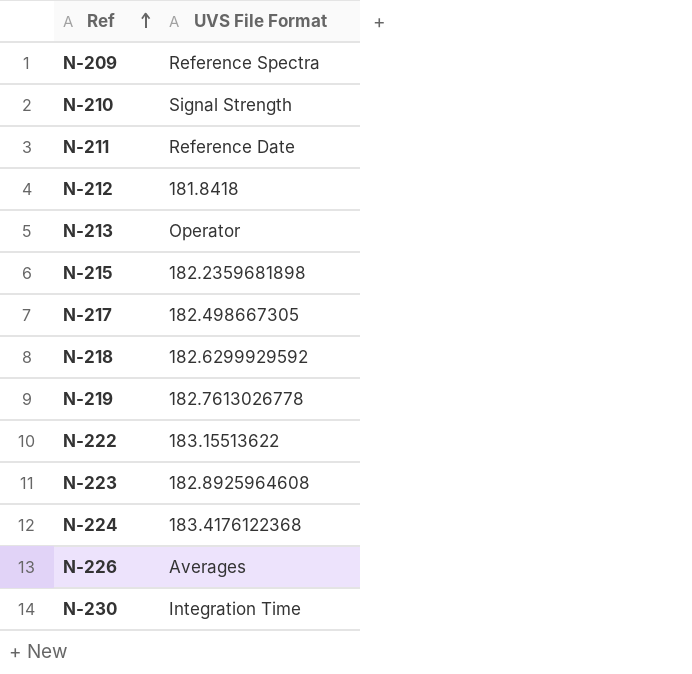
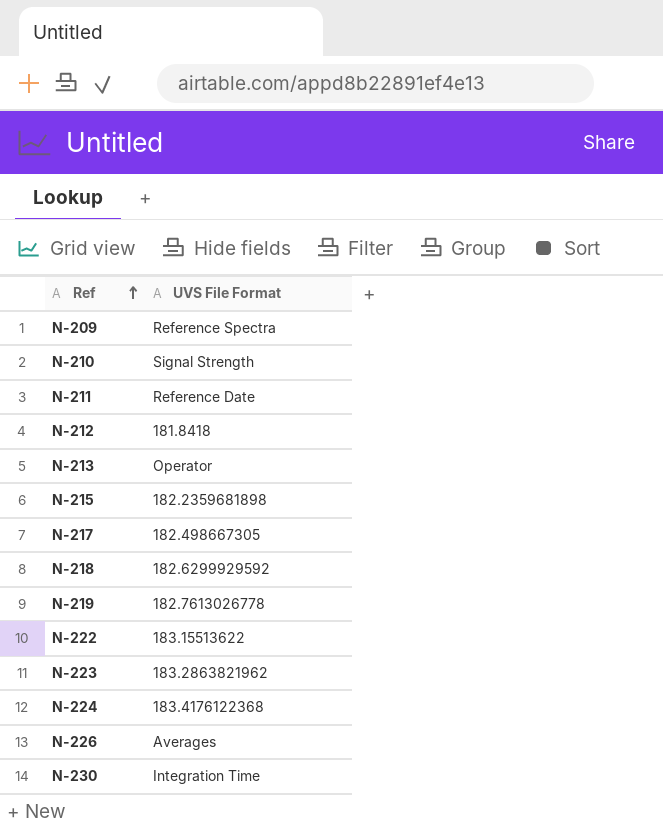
N-223 | UVS File Format: 182.8925964608 -> 183.2863821962

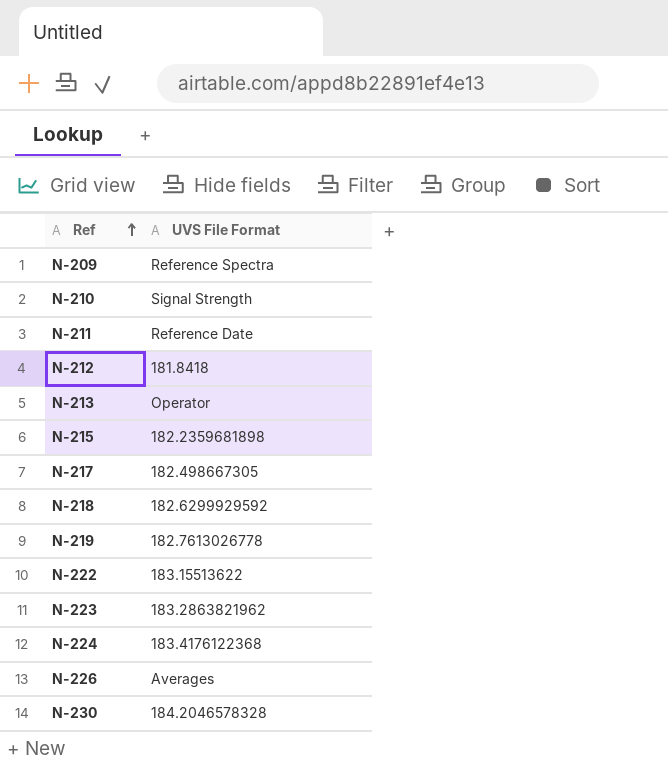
N-230 | UVS File Format: Integration Time -> 184.2046578328

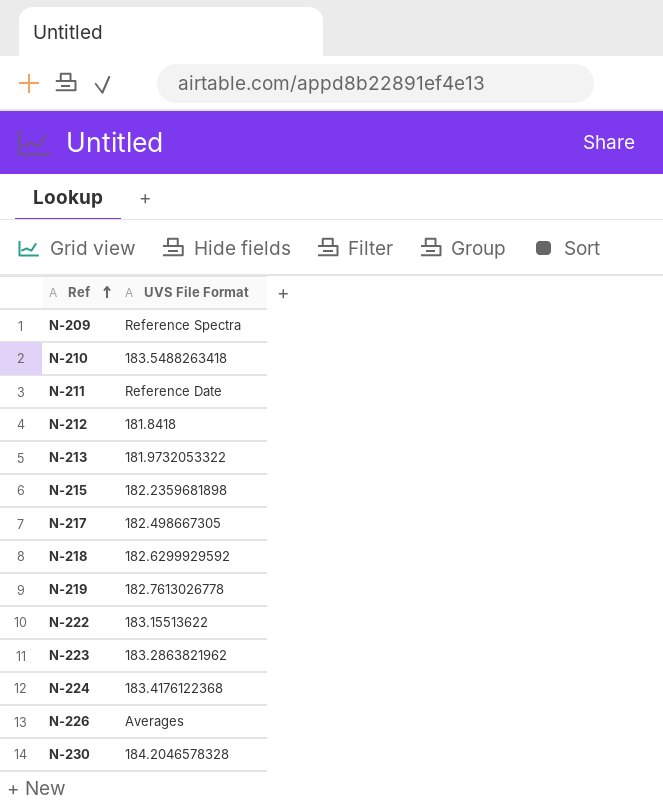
N-210 | UVS File Format: Signal Strength -> 183.5488263418
N-213 | UVS File Format: Operator -> 181.9732053322

